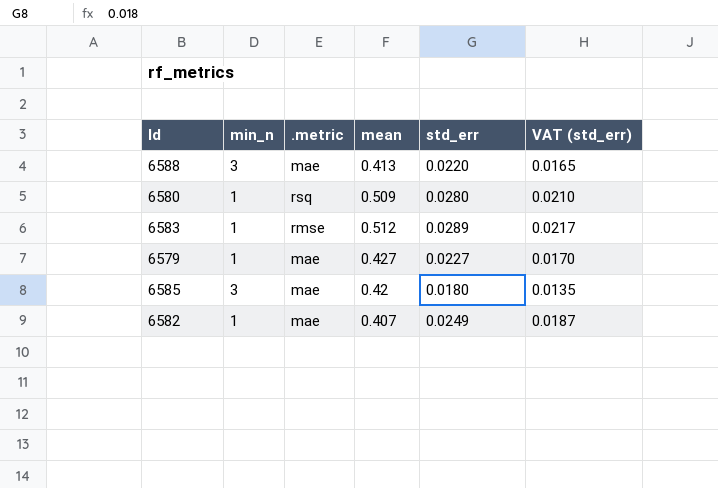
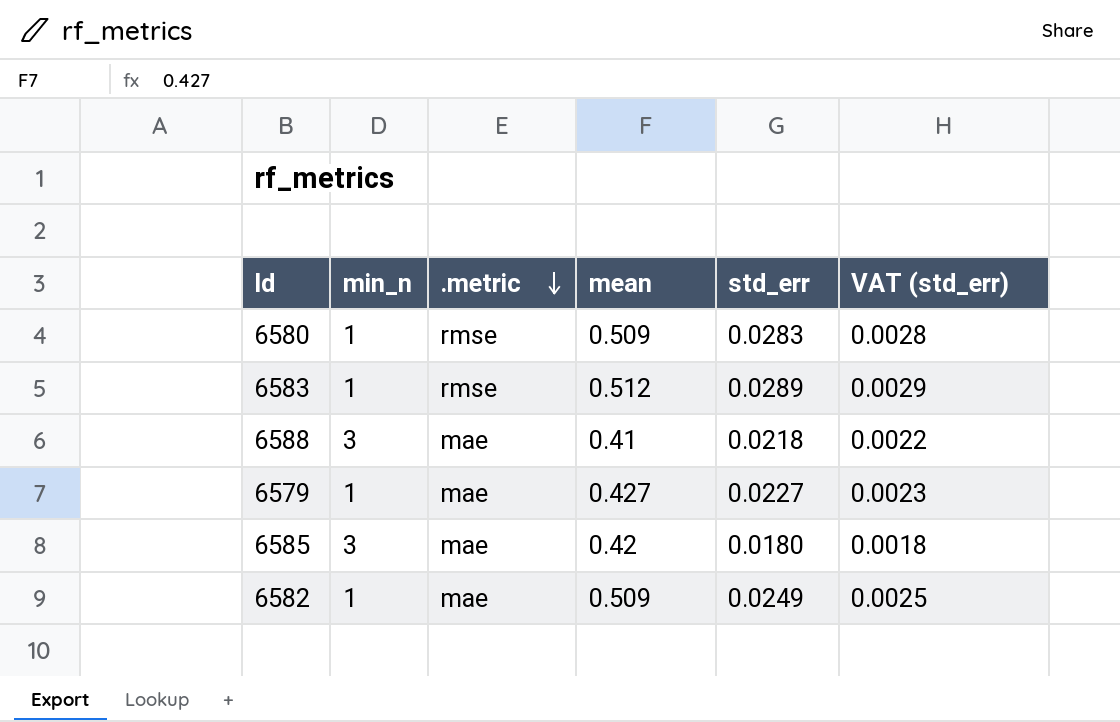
row order: none -> .metric descending
column VAT (std_err) | formula: [std_err] * 0.75 -> [std_err] * 0.1
6580 | .metric: rsq -> rmse
6580 | std_err: 0.0280 -> 0.0283
6588 | mean: 0.413 -> 0.41
6588 | std_err: 0.0220 -> 0.0218
6582 | mean: 0.407 -> 0.509

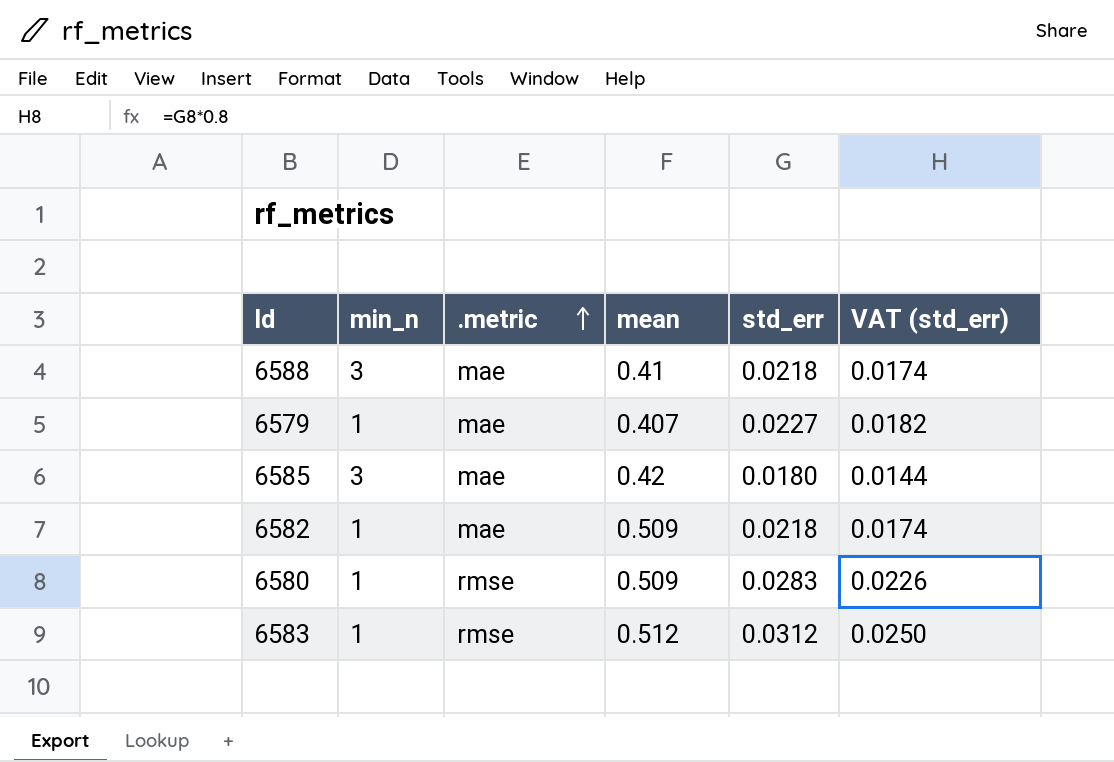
row order: .metric descending -> .metric ascending
column VAT (std_err) | formula: [std_err] * 0.1 -> [std_err] * 0.8
6579 | mean: 0.427 -> 0.407
6582 | std_err: 0.0249 -> 0.0218
6583 | std_err: 0.0289 -> 0.0312

